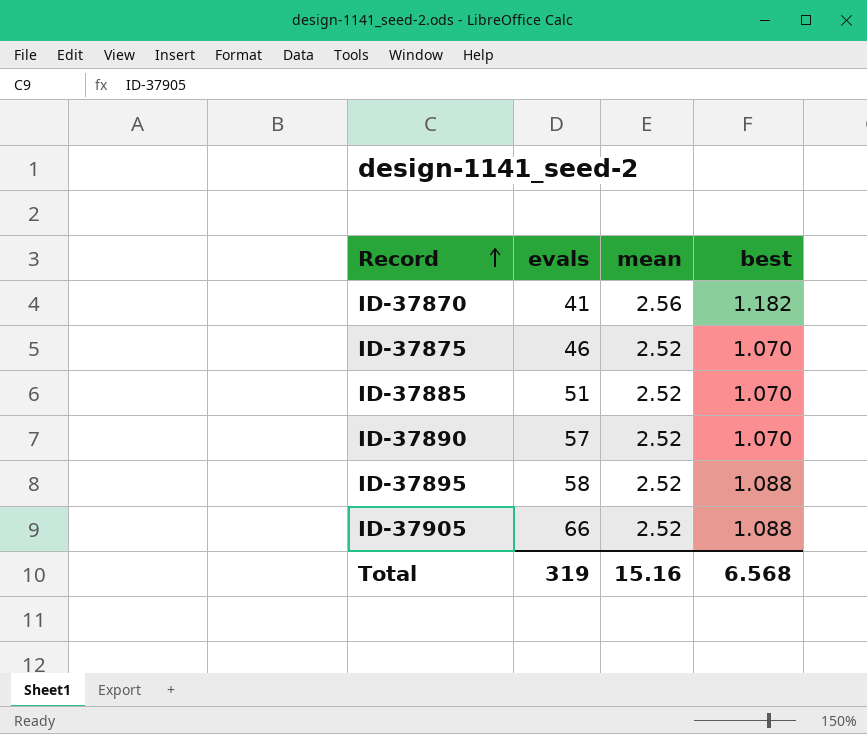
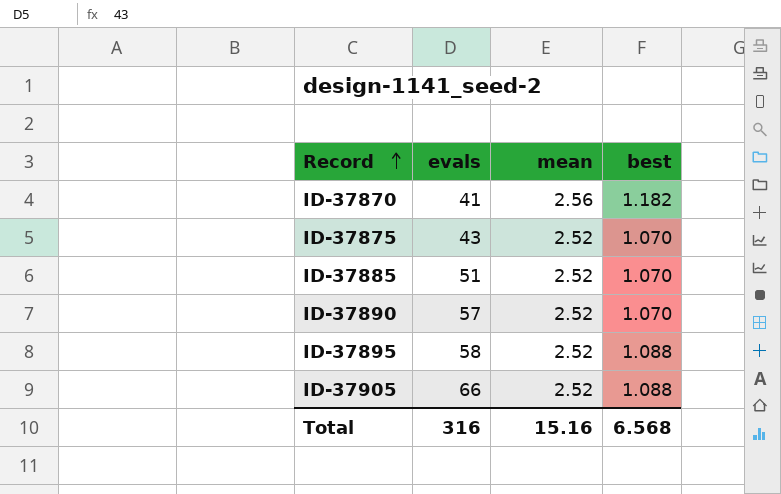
ID-37875 | evals: 46 -> 43
Total | evals: 319 -> 316

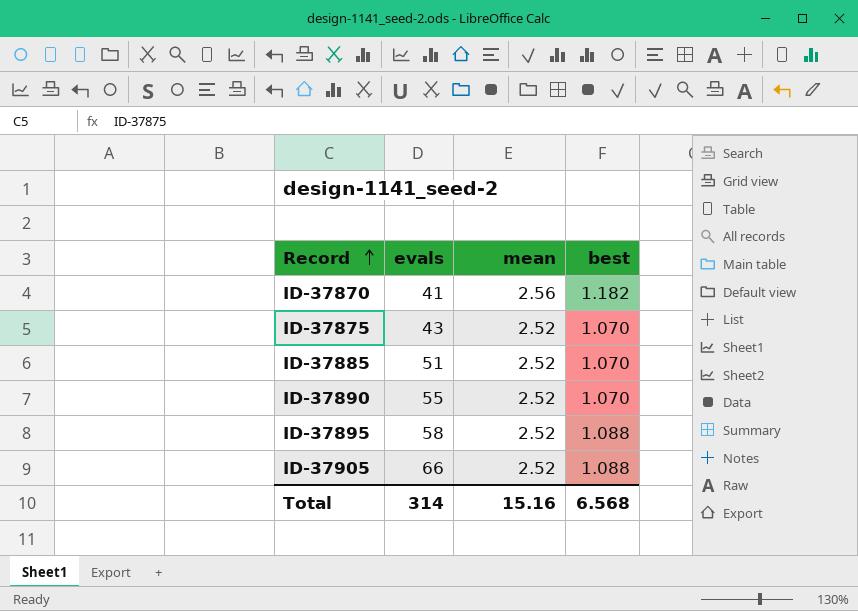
ID-37890 | evals: 57 -> 55
Total | evals: 316 -> 314

